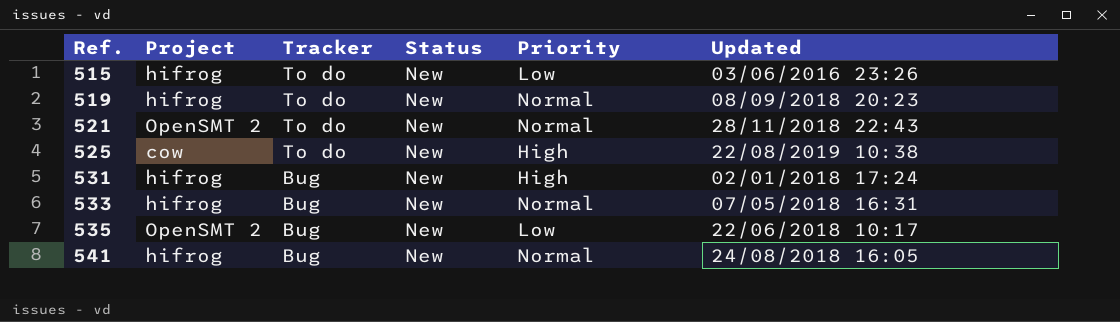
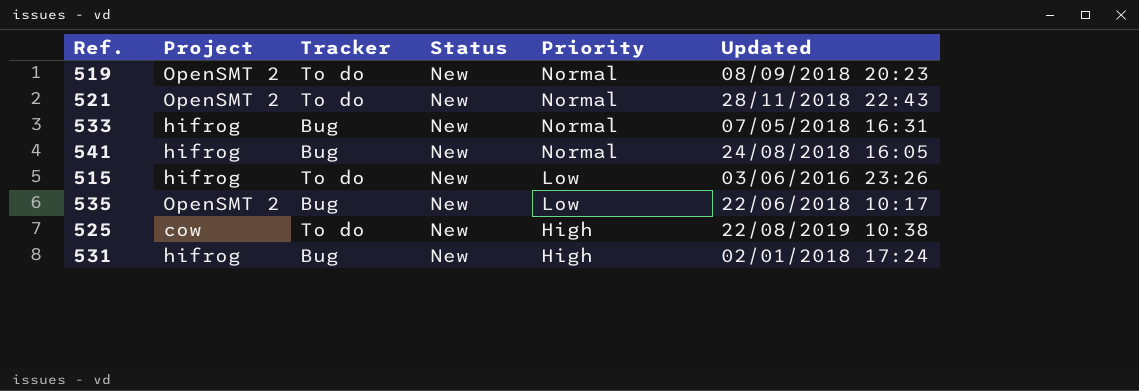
row order: Ref. ascending -> Priority descending
519 | Project: hifrog -> OpenSMT 2

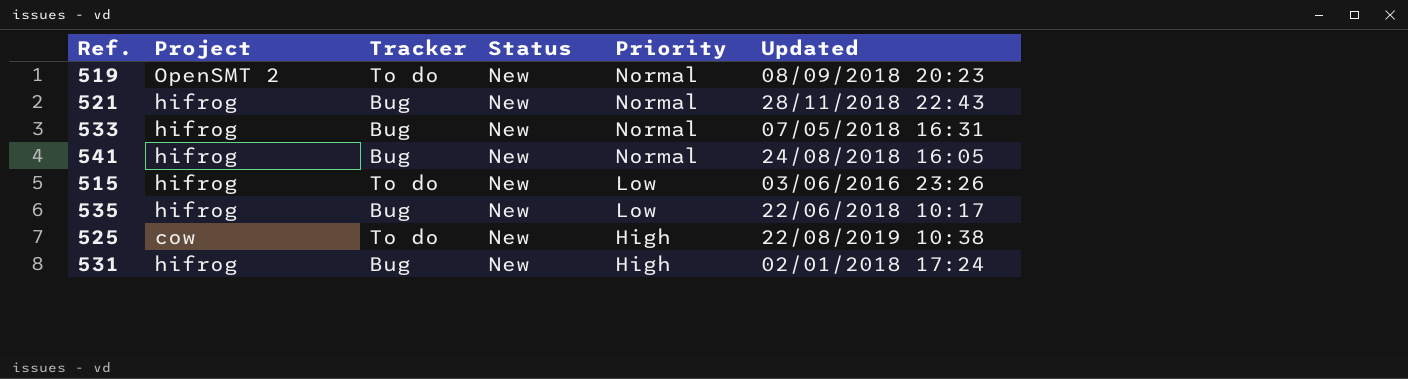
521 | Project: OpenSMT 2 -> hifrog
521 | Tracker: To do -> Bug
535 | Project: OpenSMT 2 -> hifrog

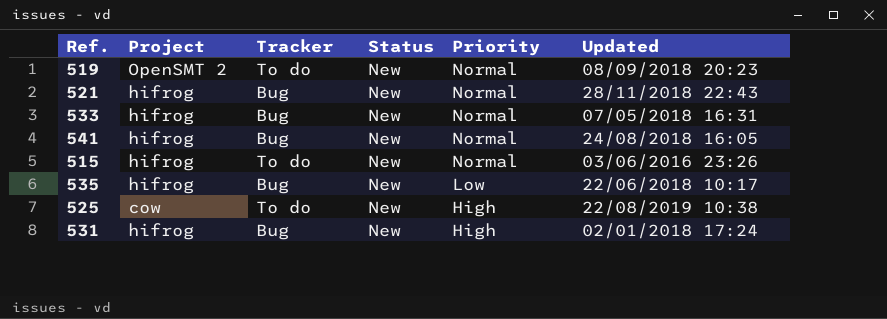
515 | Priority: Low -> Normal

